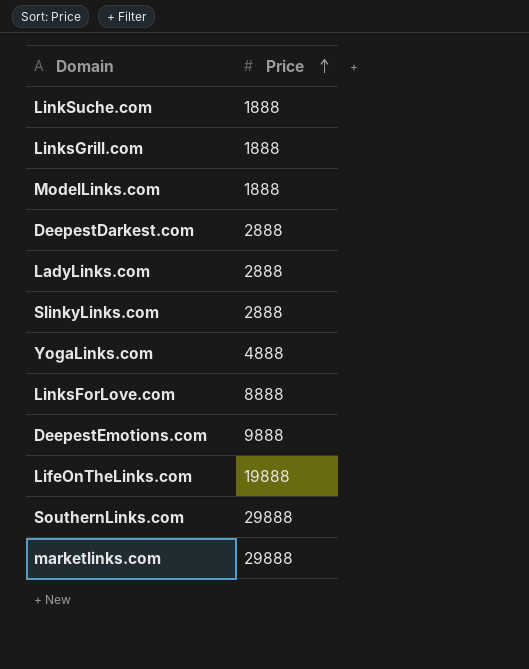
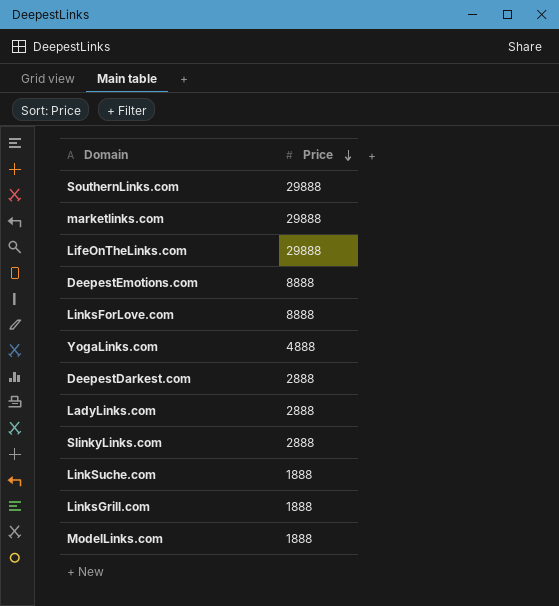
row order: Price ascending -> Price descending
LifeOnTheLinks.com | Price: 19888 -> 29888
DeepestEmotions.com | Price: 9888 -> 8888

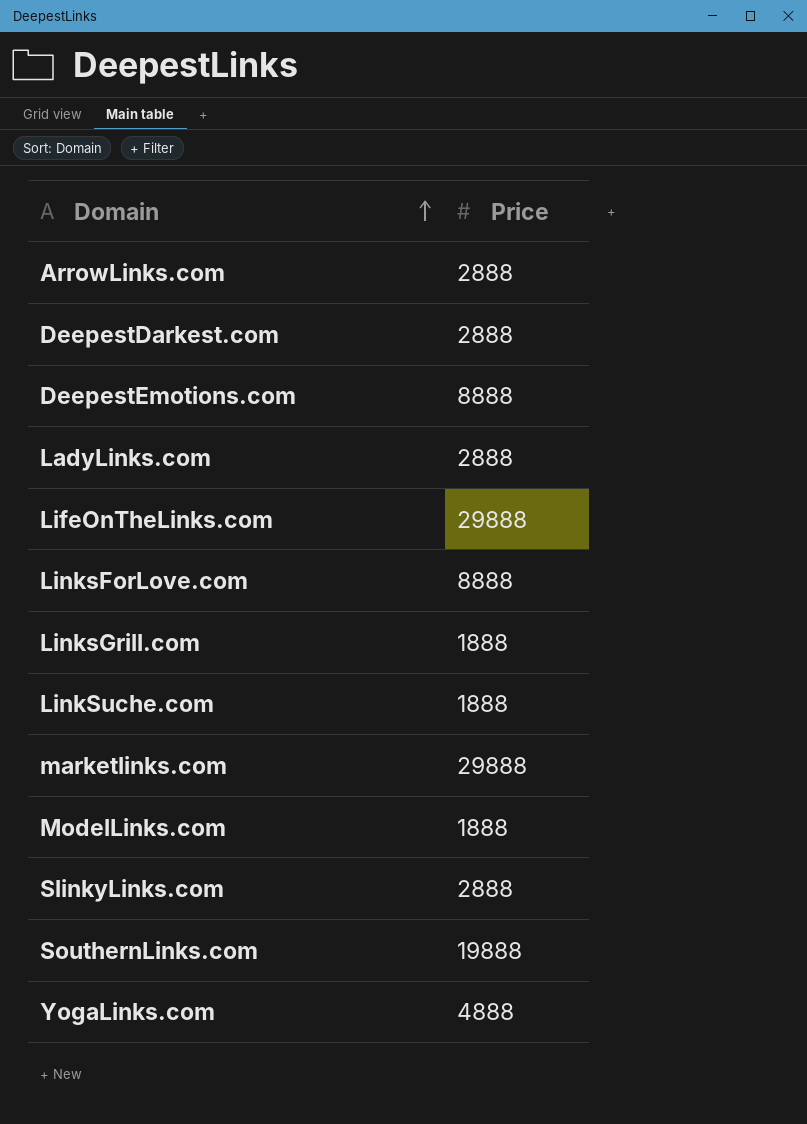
row order: Price descending -> Domain ascending
row ArrowLinks.com: none -> 2888
SouthernLinks.com | Price: 29888 -> 19888

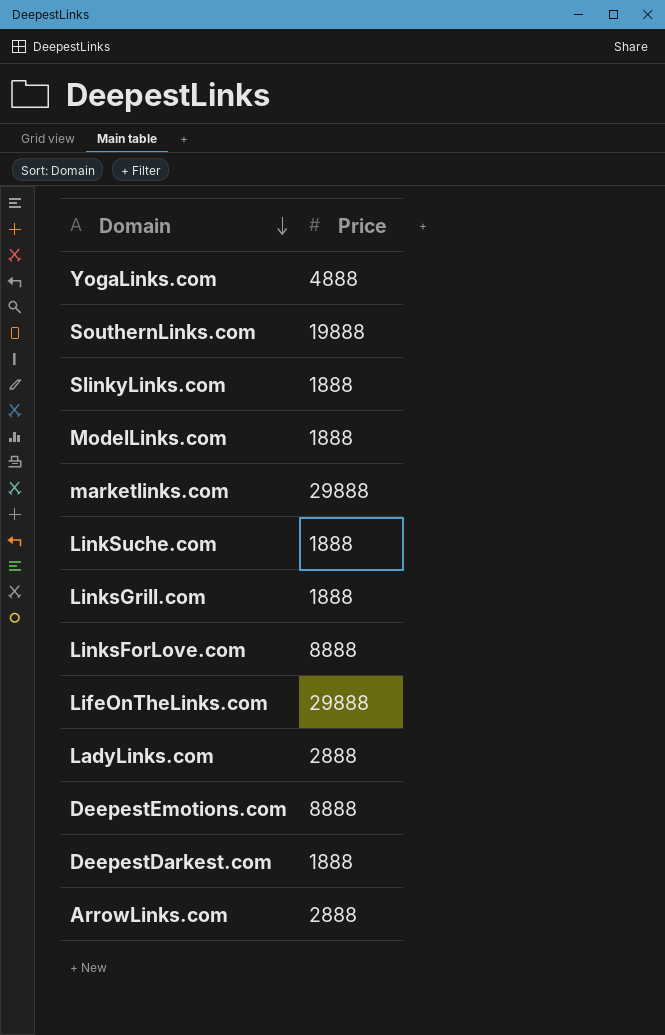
row order: Domain ascending -> Domain descending
SlinkyLinks.com | Price: 2888 -> 1888
DeepestDarkest.com | Price: 2888 -> 1888

